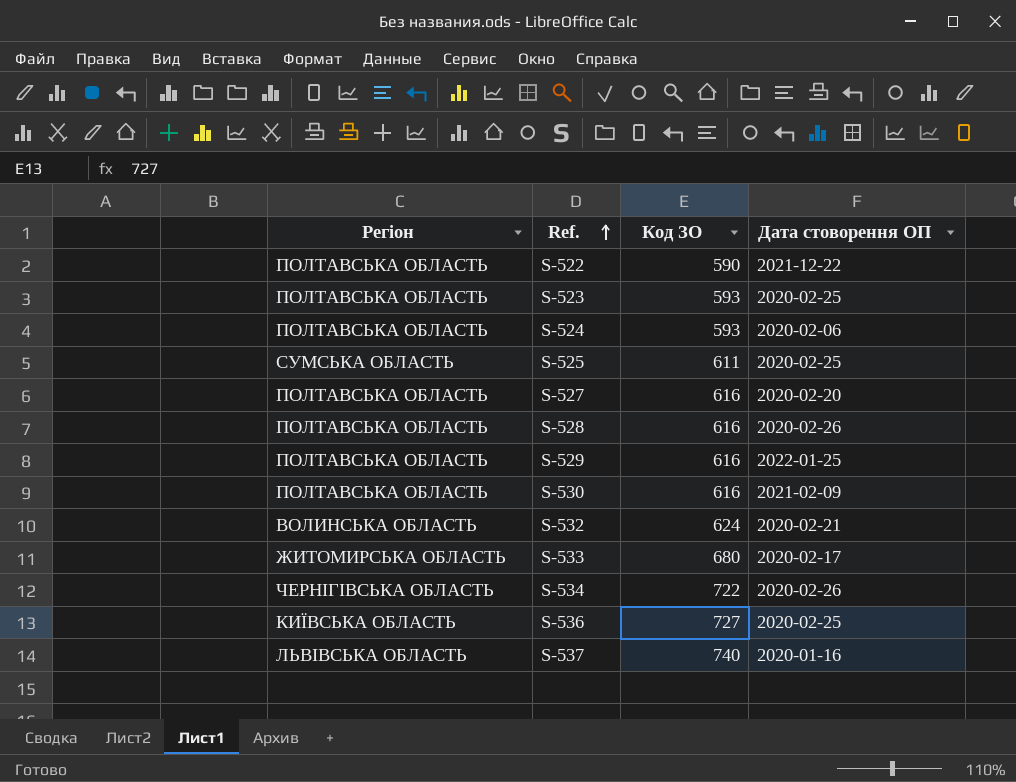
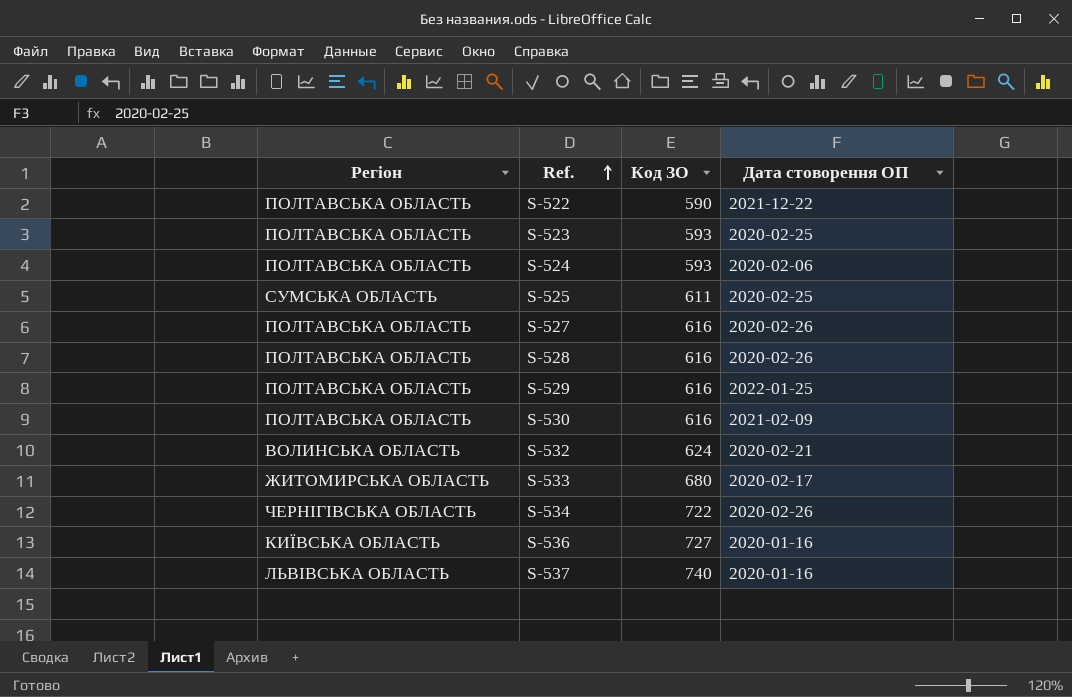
S-527 | Дата стоворення ОП: 2020-02-20 -> 2020-02-26
S-536 | Дата стоворення ОП: 2020-02-25 -> 2020-01-16

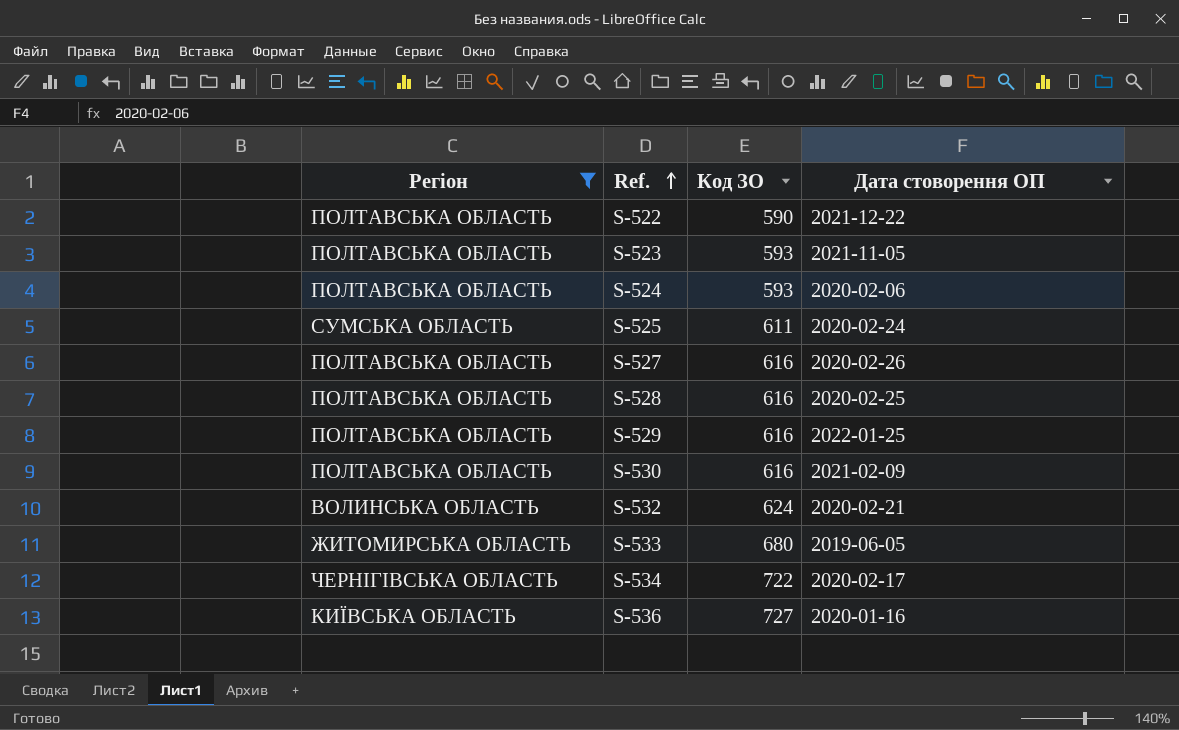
filter: none -> Регіон != ЛЬВІВСЬКА ОБЛАСТЬ
S-523 | Дата стоворення ОП: 2020-02-25 -> 2021-11-05
S-525 | Дата стоворення ОП: 2020-02-25 -> 2020-02-24
S-528 | Дата стоворення ОП: 2020-02-26 -> 2020-02-25
S-533 | Дата стоворення ОП: 2020-02-17 -> 2019-06-05
S-534 | Дата стоворення ОП: 2020-02-26 -> 2020-02-17

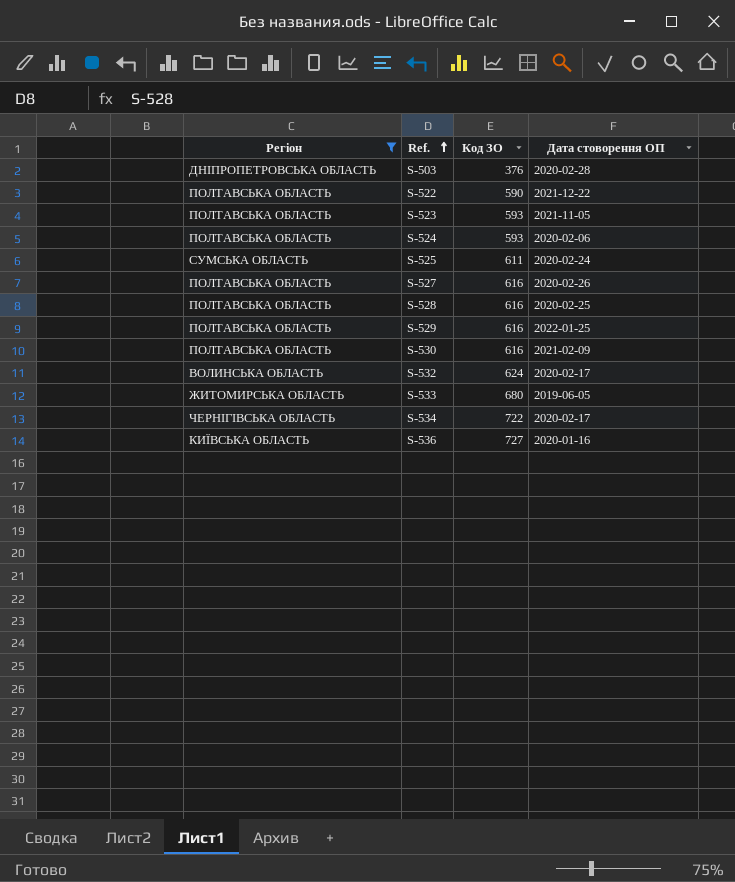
row S-503: none -> ДНІПРОПЕТРОВСЬКА ОБЛАСТЬ | 376 | 2020-02-28
S-532 | Дата стоворення ОП: 2020-02-21 -> 2020-02-17

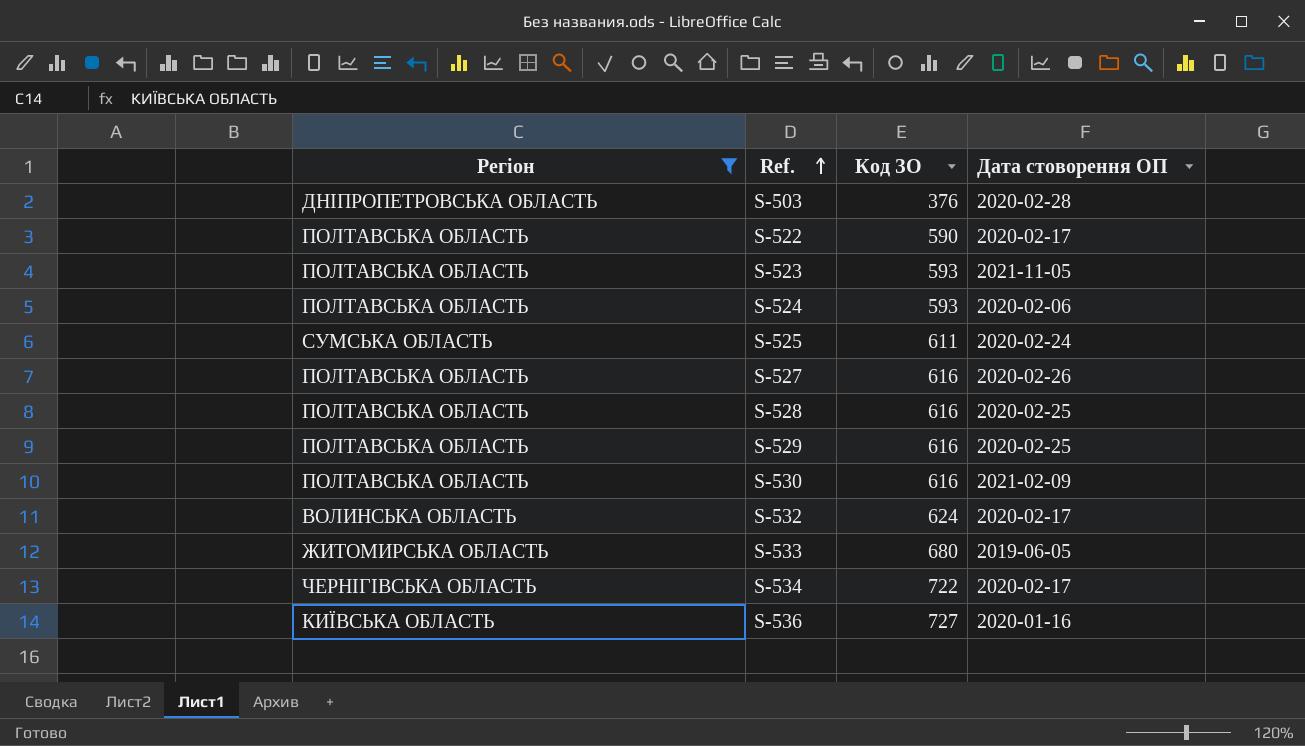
S-522 | Дата стоворення ОП: 2021-12-22 -> 2020-02-17
S-529 | Дата стоворення ОП: 2022-01-25 -> 2020-02-25

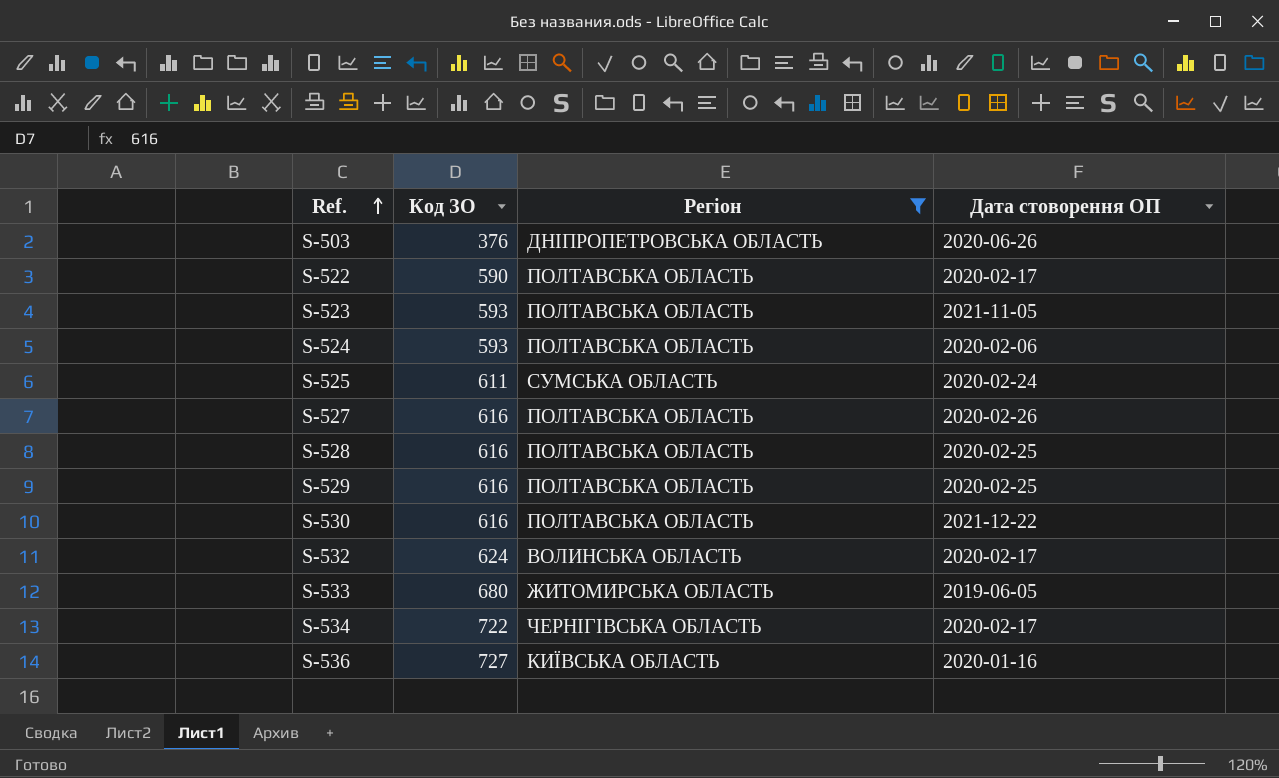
column Регіон | position: 1 -> 3
S-503 | Дата стоворення ОП: 2020-02-28 -> 2020-06-26
S-530 | Дата стоворення ОП: 2021-02-09 -> 2021-12-22

